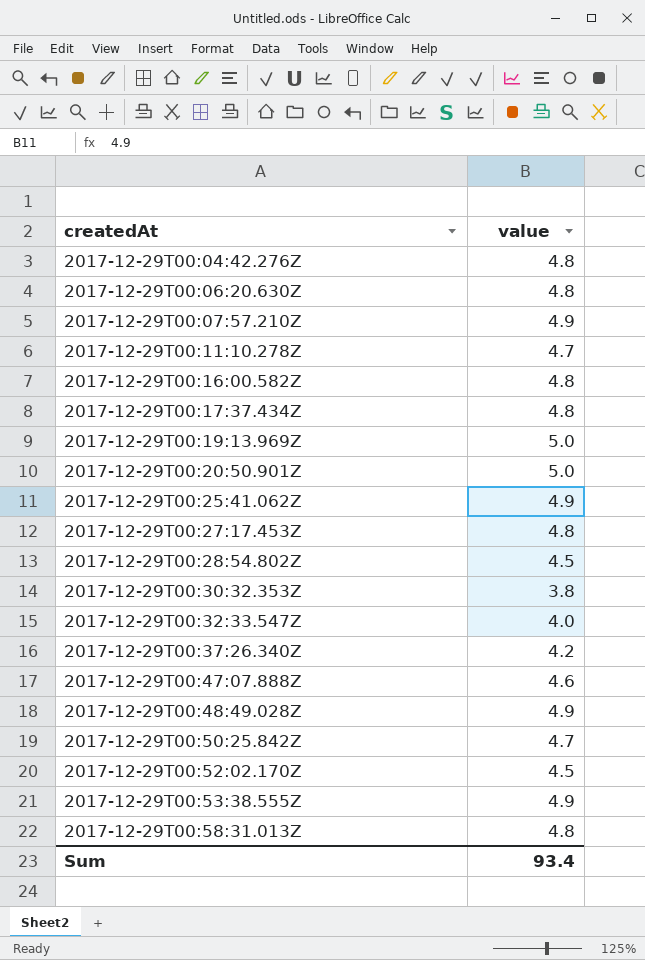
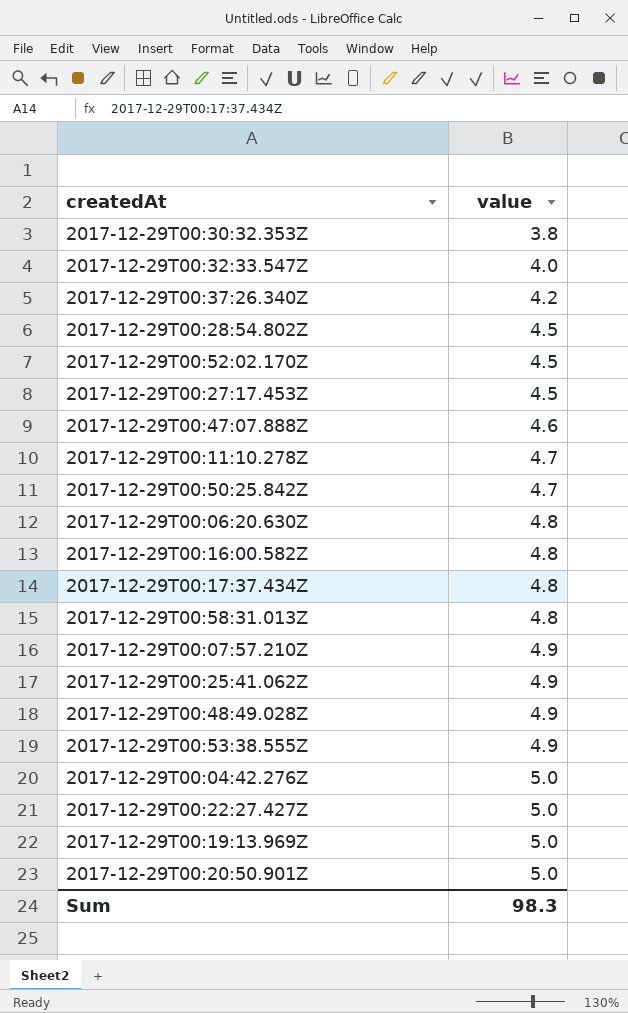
row order: createdAt ascending -> value ascending
2017-12-29T00:27:17.453Z | value: 4.8 -> 4.5
2017-12-29T00:04:42.276Z | value: 4.8 -> 5.0
row 2017-12-29T00:22:27.427Z: none -> 5.0
Sum | value: 93.4 -> 98.3

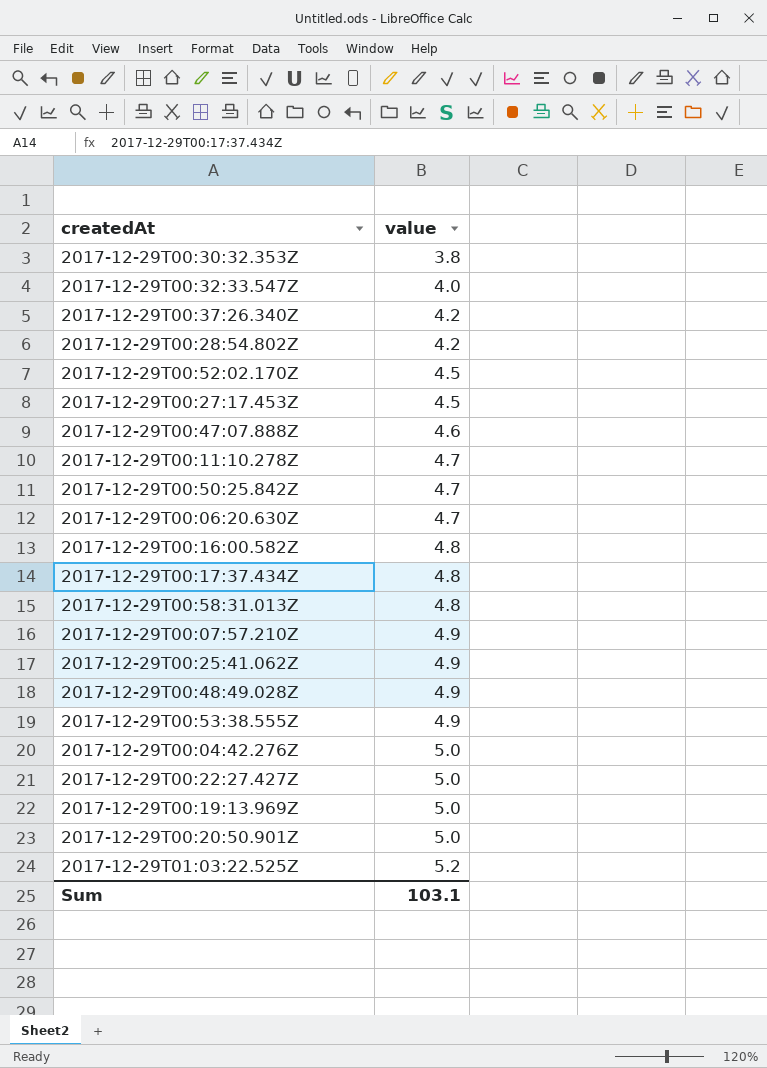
2017-12-29T00:28:54.802Z | value: 4.5 -> 4.2
2017-12-29T00:06:20.630Z | value: 4.8 -> 4.7
row 2017-12-29T01:03:22.525Z: none -> 5.2
Sum | value: 98.3 -> 103.1

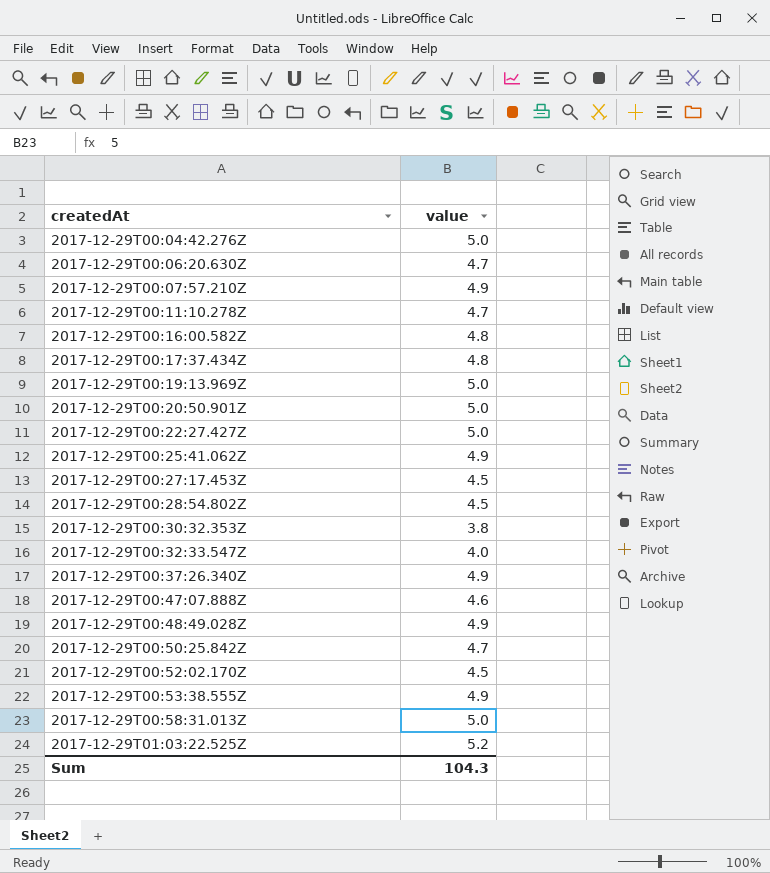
row order: value ascending -> createdAt ascending
2017-12-29T00:28:54.802Z | value: 4.2 -> 4.5
2017-12-29T00:37:26.340Z | value: 4.2 -> 4.9
2017-12-29T00:58:31.013Z | value: 4.8 -> 5.0
Sum | value: 103.1 -> 104.3

